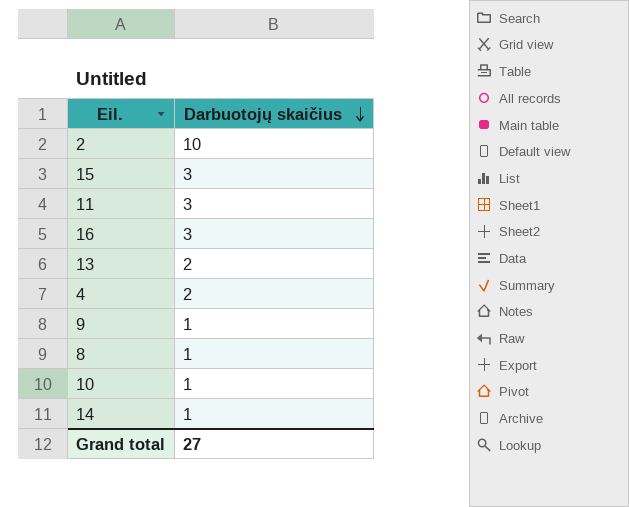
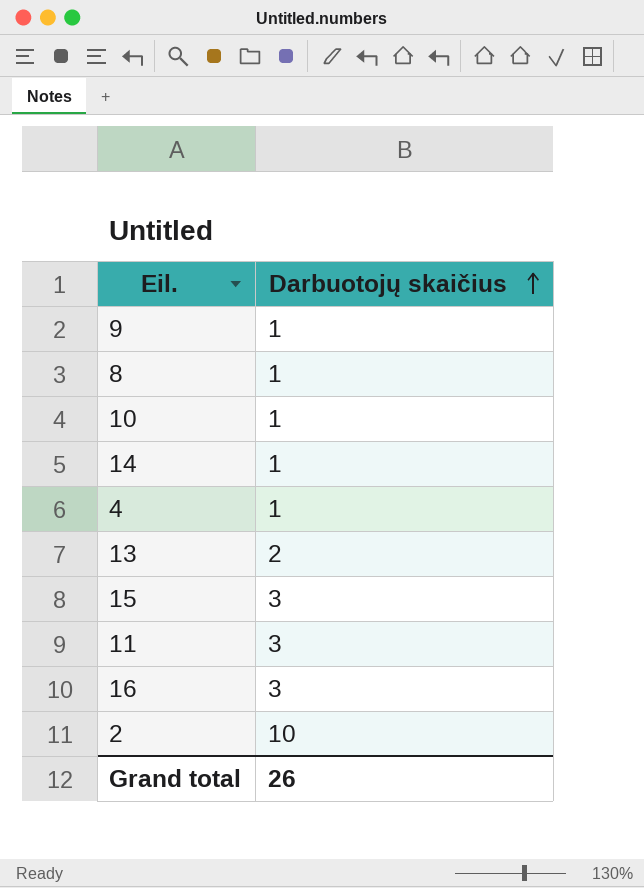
row order: Darbuotojų skaičius descending -> Darbuotojų skaičius ascending
4 | Darbuotojų skaičius: 2 -> 1
Grand total | Darbuotojų skaičius: 27 -> 26

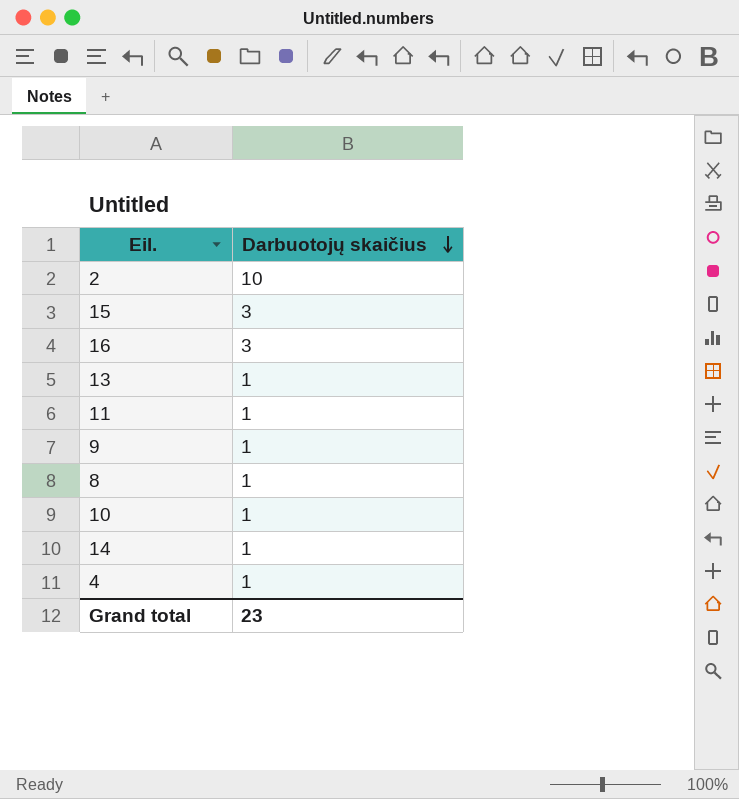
row order: Darbuotojų skaičius ascending -> Darbuotojų skaičius descending
13 | Darbuotojų skaičius: 2 -> 1
11 | Darbuotojų skaičius: 3 -> 1
Grand total | Darbuotojų skaičius: 26 -> 23

